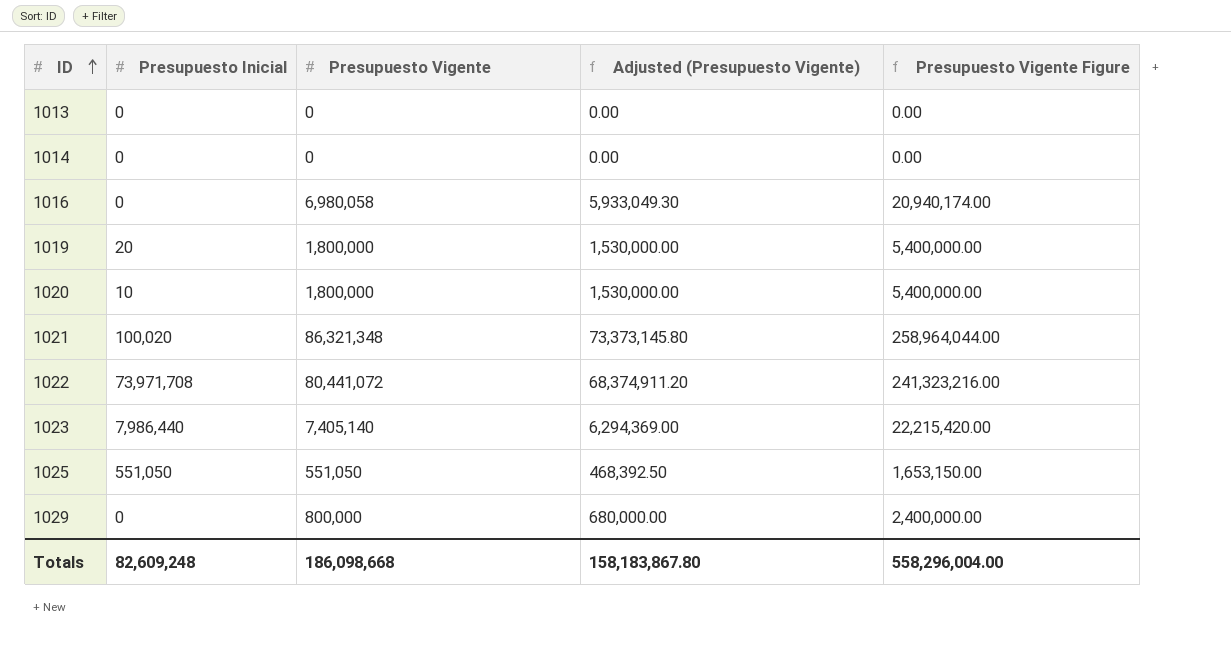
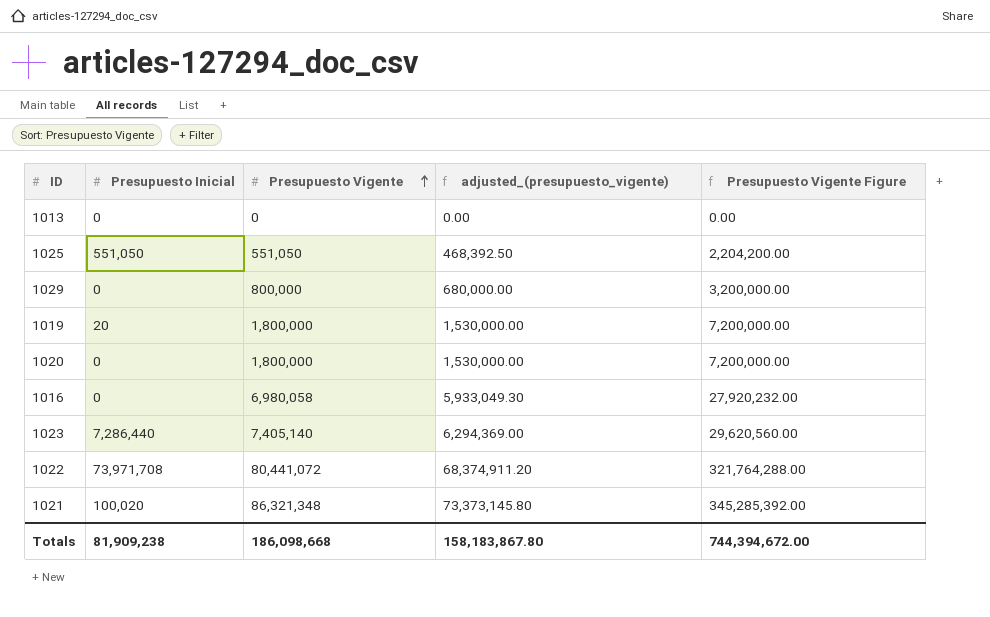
row order: ID ascending -> Presupuesto Vigente ascending
column name: Adjusted (Presupuesto Vigente) -> adjusted_(presupuesto_vigente)
column Presupuesto Vigente Figure | formula: [Presupuesto Vigente] * 3 -> [Presupuesto Vigente] * 4
row 1014: 0 | 0 | 0.00 | 0.00 -> none
1020 | Presupuesto Inicial: 10 -> 0
1023 | Presupuesto Inicial: 7,986,440 -> 7,286,440
Totals | Presupuesto Inicial: 82,609,248 -> 81,909,238
Totals | Presupuesto Vigente Figure: 558,296,004.00 -> 744,394,672.00

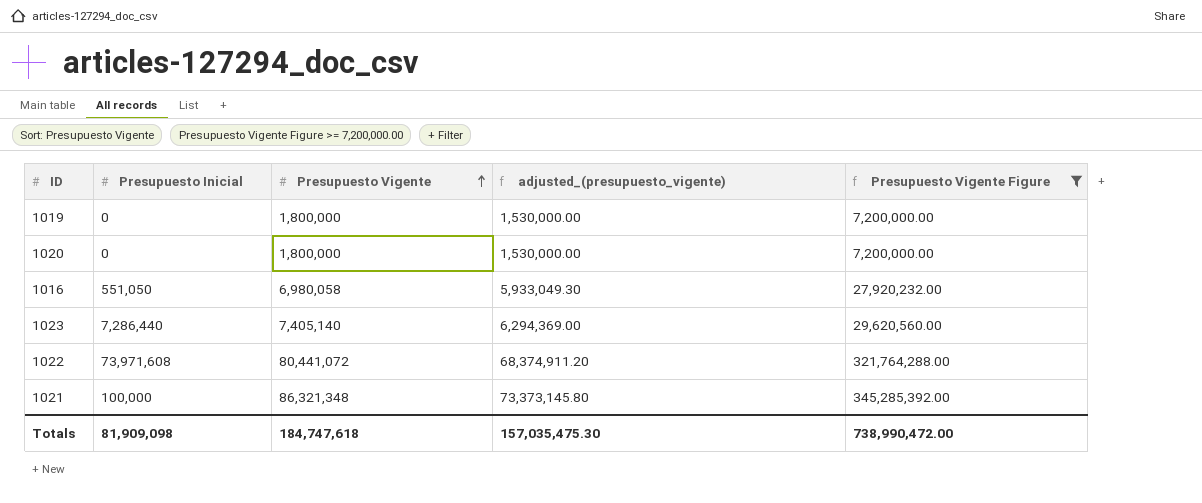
filter: none -> Presupuesto Vigente Figure >= 7,200,000.00
1019 | Presupuesto Inicial: 20 -> 0
1016 | Presupuesto Inicial: 0 -> 551,050
1022 | Presupuesto Inicial: 73,971,708 -> 73,971,608
1021 | Presupuesto Inicial: 100,020 -> 100,000
Totals | Presupuesto Inicial: 81,909,238 -> 81,909,098
Totals | Presupuesto Vigente: 186,098,668 -> 184,747,618
Totals | adjusted_(presupuesto_vigente): 158,183,867.80 -> 157,035,475.30
Totals | Presupuesto Vigente Figure: 744,394,672.00 -> 738,990,472.00

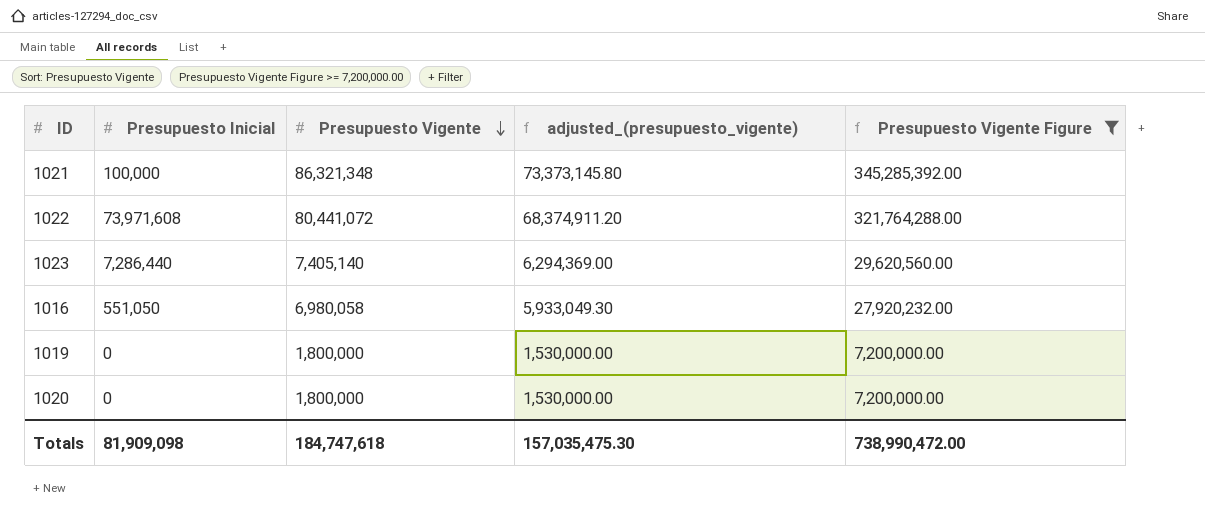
row order: Presupuesto Vigente ascending -> Presupuesto Vigente descending

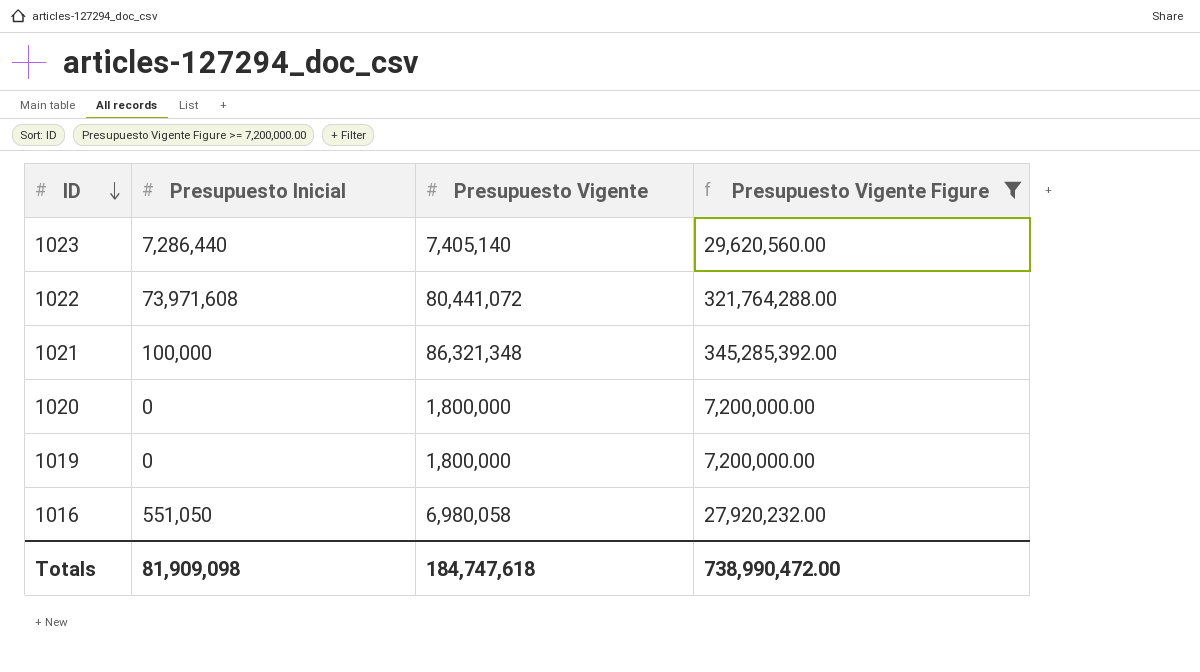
row order: Presupuesto Vigente descending -> ID descending
column adjusted_(presupuesto_vigente) | formula: [Presupuesto Vigente] * 0.85 -> none

